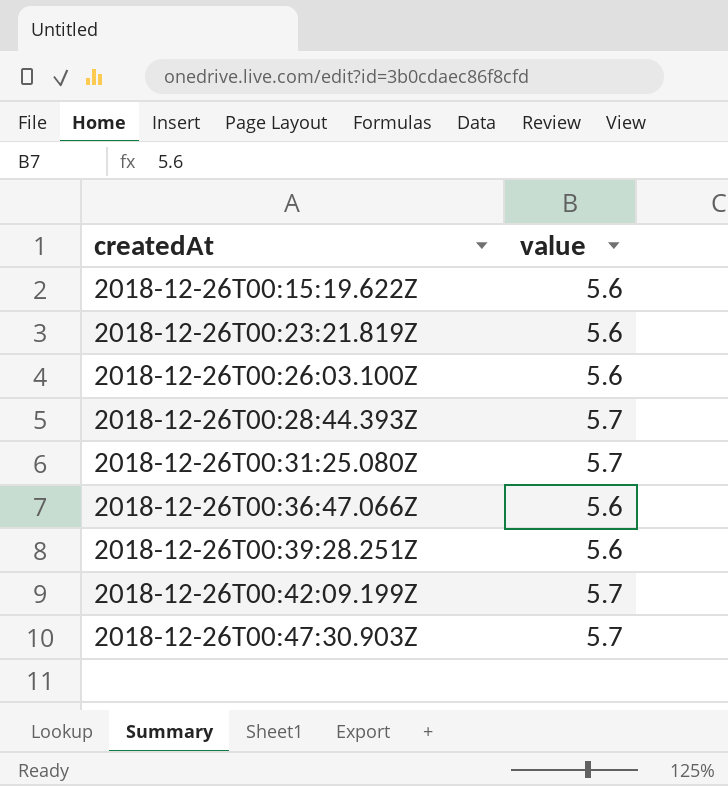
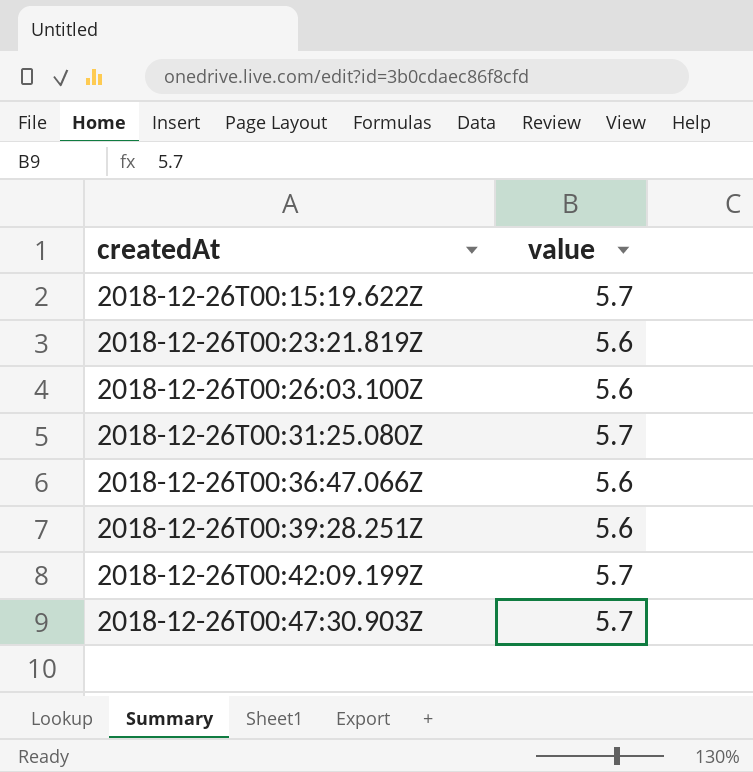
row 2018-12-26T00:28:44.393Z: 5.7 -> none
2018-12-26T00:15:19.622Z | value: 5.6 -> 5.7

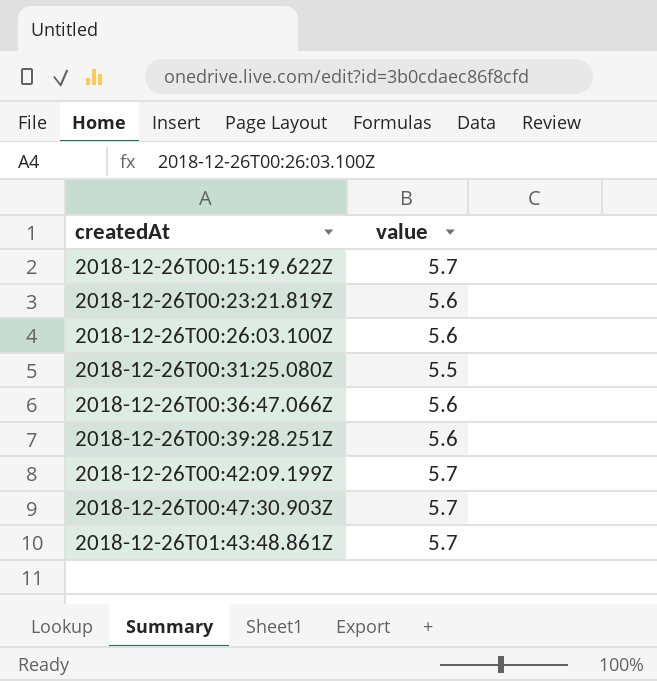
2018-12-26T00:31:25.080Z | value: 5.7 -> 5.5
row 2018-12-26T01:43:48.861Z: none -> 5.7

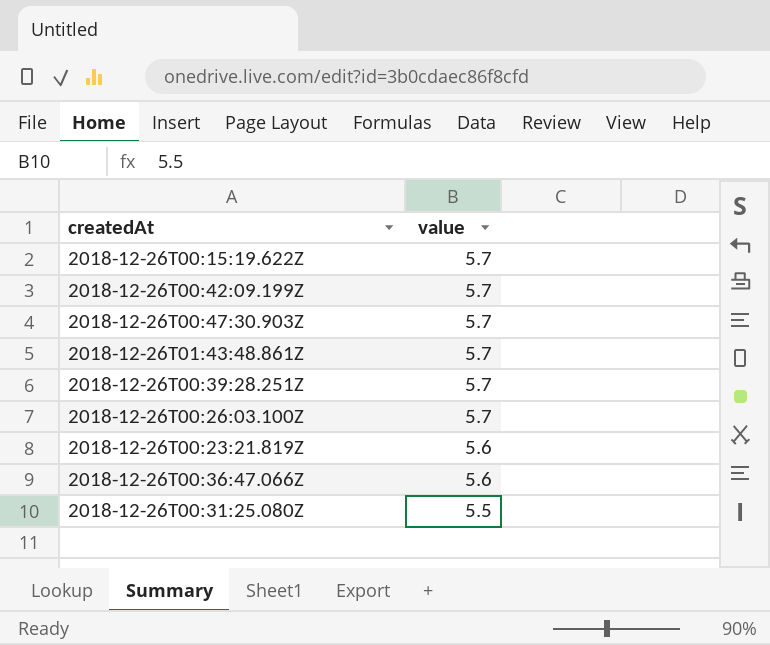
row order: createdAt ascending -> value descending
2018-12-26T00:39:28.251Z | value: 5.6 -> 5.7
2018-12-26T00:26:03.100Z | value: 5.6 -> 5.7

